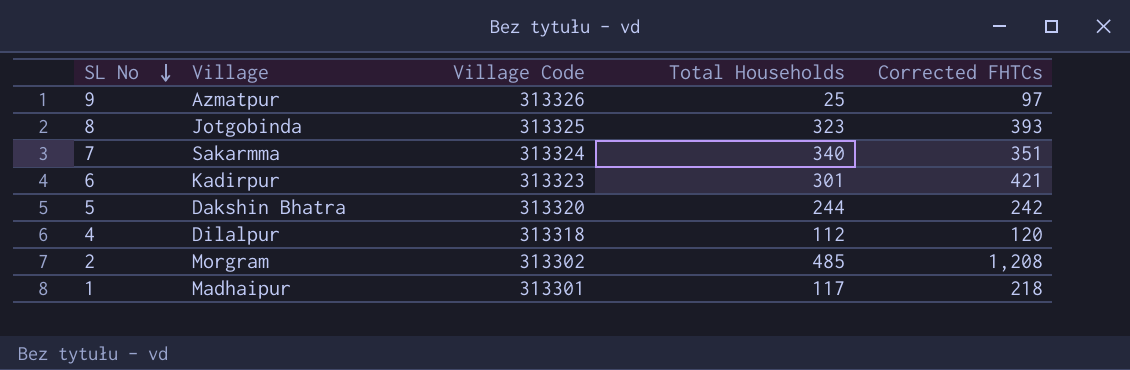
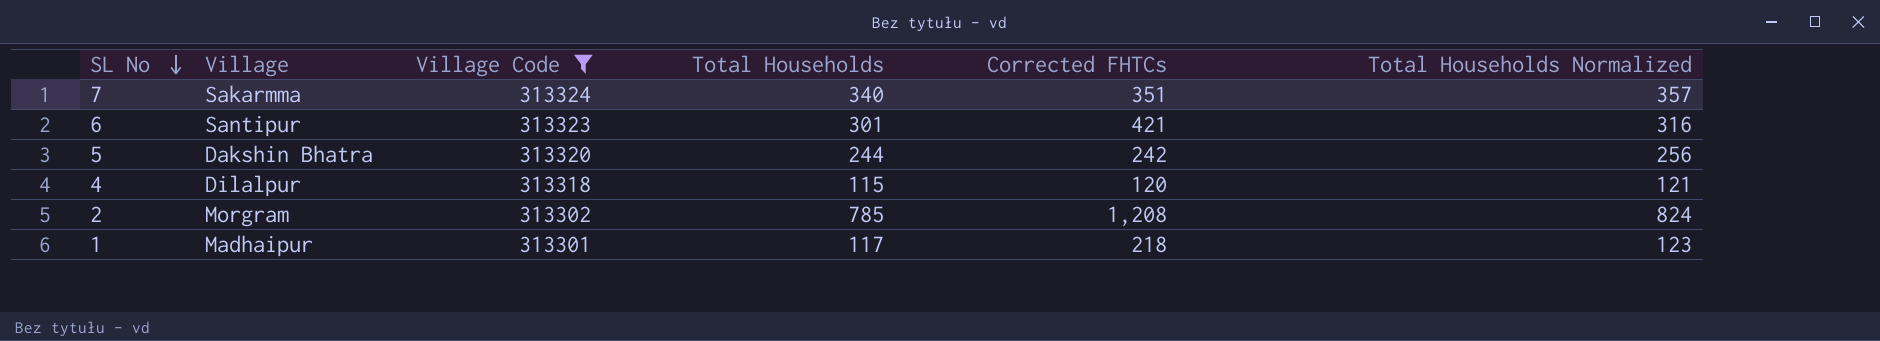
filter: none -> Village Code <= 313324
column Total Households Normalized | formula: none -> [Total Households] * 1.05
6 | Village: Kadirpur -> Santipur
4 | Total Households: 112 -> 115
2 | Total Households: 485 -> 785

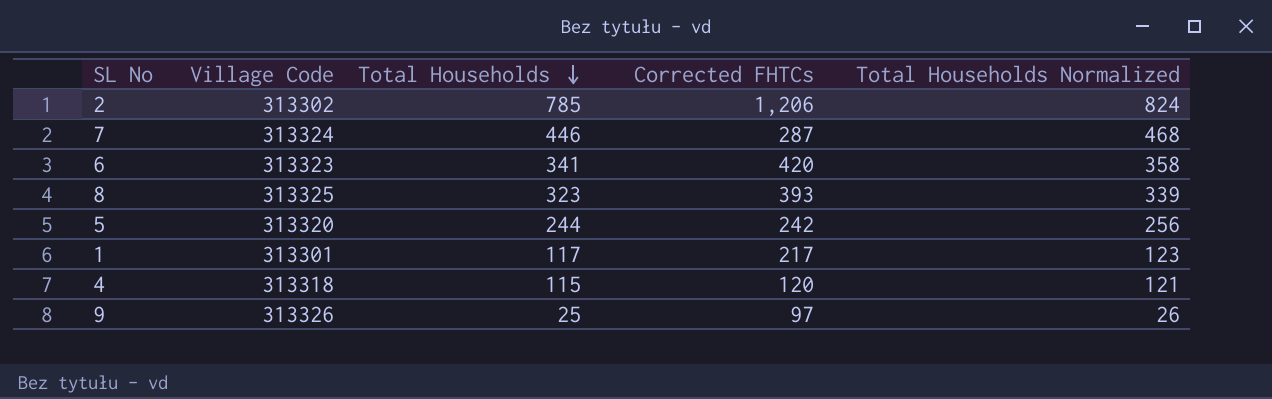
filter: Village Code <= 313324 -> none
row order: SL No descending -> Total Households descending
column Village | position: 2 -> none
2 | Corrected FHTCs: 1,208 -> 1,206
7 | Total Households: 340 -> 446
7 | Corrected FHTCs: 351 -> 287
7 | Total Households Normalized: 357 -> 468
6 | Total Households: 301 -> 341
6 | Corrected FHTCs: 421 -> 420
6 | Total Households Normalized: 316 -> 358
1 | Corrected FHTCs: 218 -> 217

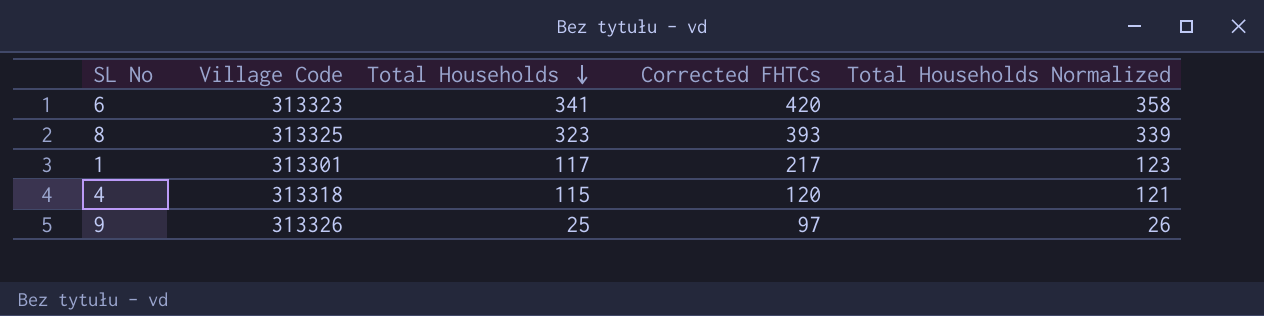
row 2: 313302 | 785 | 1,206 | 824 -> none
row 7: 313324 | 446 | 287 | 468 -> none
row 5: 313320 | 244 | 242 | 256 -> none

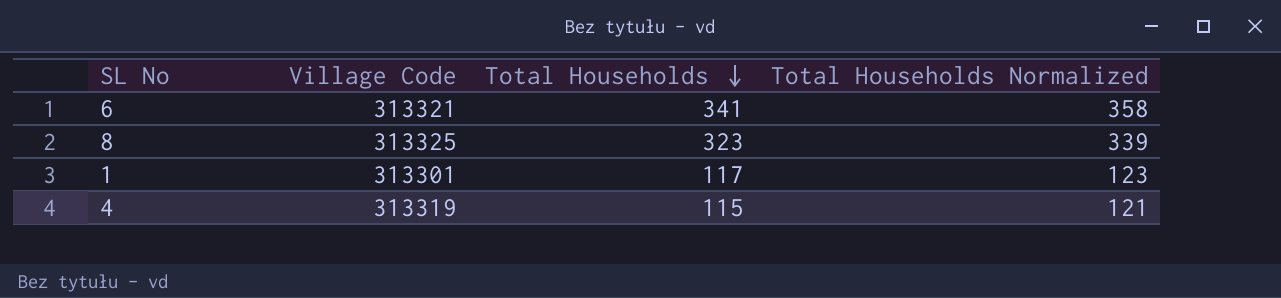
column Corrected FHTCs | position: 4 -> none
row 9: 313326 | 25 | 97 | 26 -> none
6 | Village Code: 313323 -> 313321
4 | Village Code: 313318 -> 313319

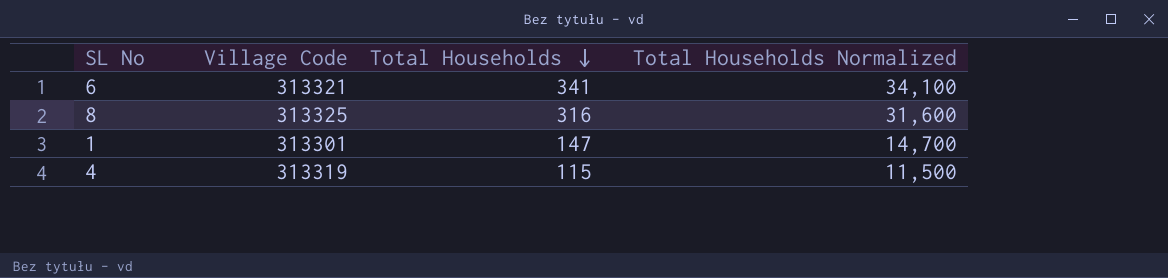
column Total Households Normalized | formula: [Total Households] * 1.05 -> [Total Households] * 100
8 | Total Households: 323 -> 316
1 | Total Households: 117 -> 147

